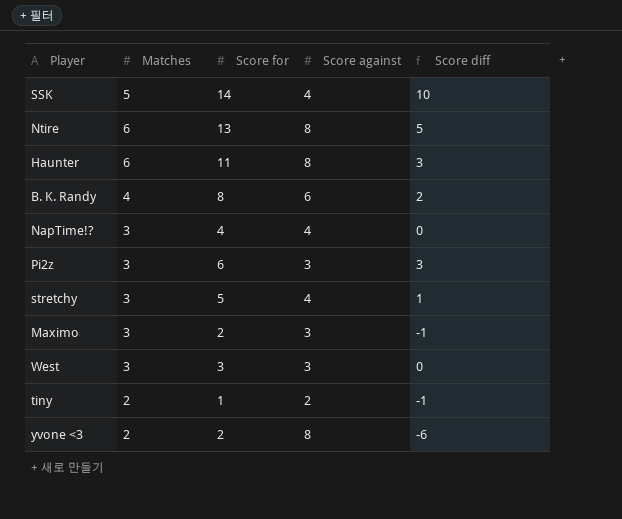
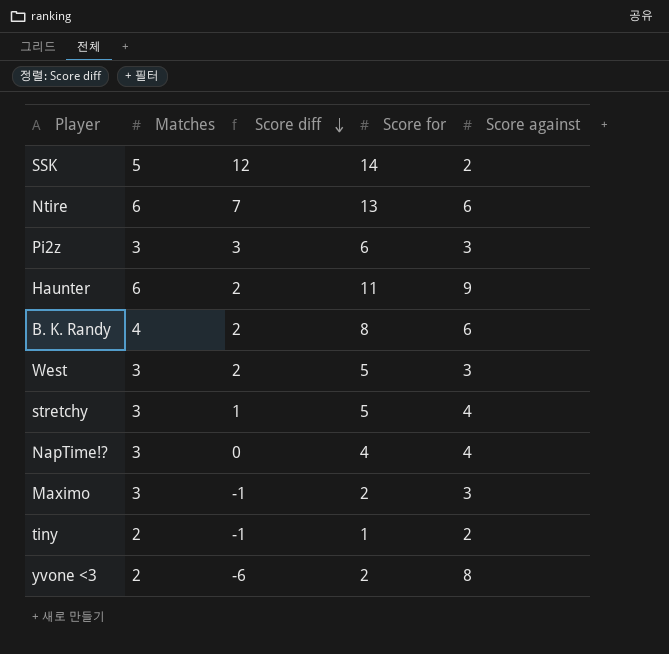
row order: none -> Score diff descending
column Score diff | position: 5 -> 3
SSK | Score diff: 10 -> 12
SSK | Score against: 4 -> 2
Ntire | Score diff: 5 -> 7
Ntire | Score against: 8 -> 6
Haunter | Score diff: 3 -> 2
Haunter | Score against: 8 -> 9
West | Score diff: 0 -> 2
West | Score for: 3 -> 5

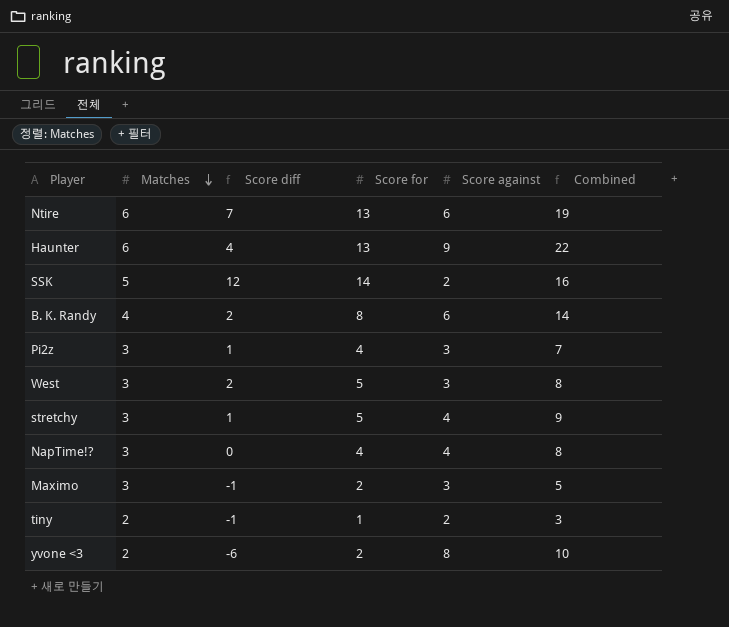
row order: Score diff descending -> Matches descending
column Combined | formula: none -> [Score for] + [Score against]
Haunter | Score diff: 2 -> 4
Haunter | Score for: 11 -> 13
Pi2z | Score diff: 3 -> 1
Pi2z | Score for: 6 -> 4

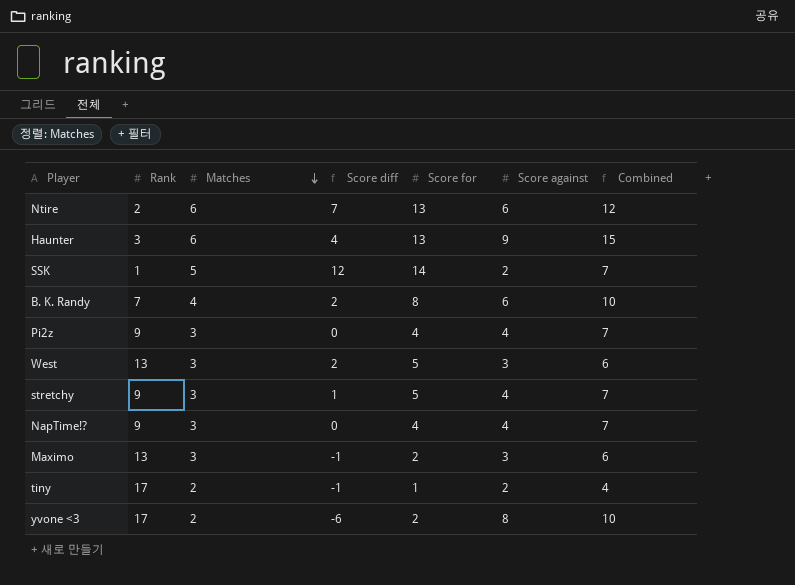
column Rank | position: none -> 2
column Combined | formula: [Score for] + [Score against] -> [Matches] + [Score against]
Pi2z | Score diff: 1 -> 0
Pi2z | Score against: 3 -> 4

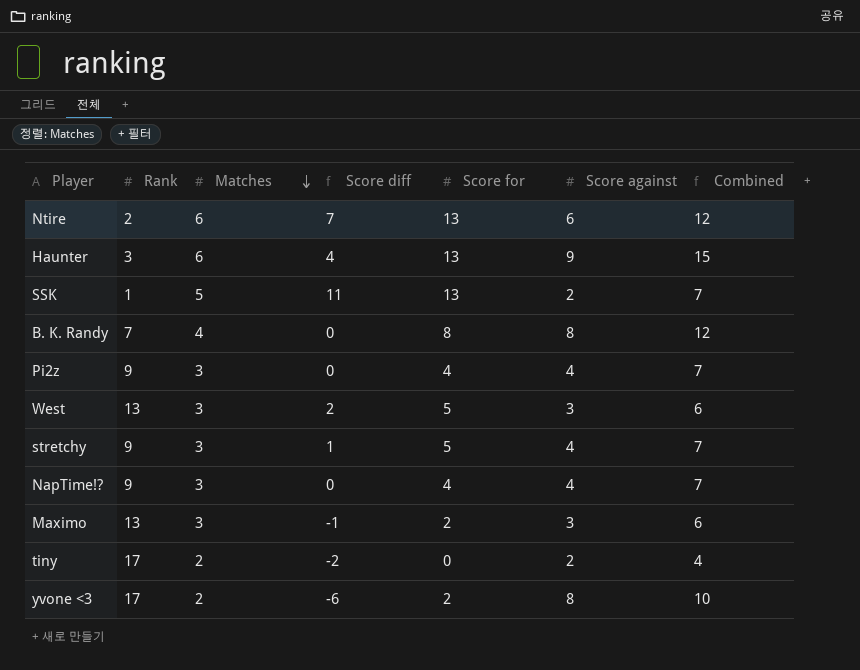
SSK | Score diff: 12 -> 11
SSK | Score for: 14 -> 13
B. K. Randy | Score diff: 2 -> 0
B. K. Randy | Score against: 6 -> 8
B. K. Randy | Combined: 10 -> 12
tiny | Score diff: -1 -> -2
tiny | Score for: 1 -> 0

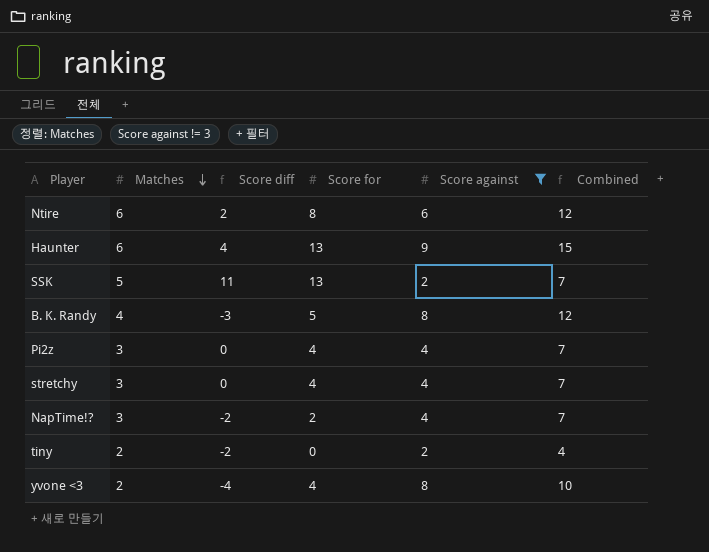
filter: none -> Score against != 3
column Rank | position: 2 -> none
Ntire | Score diff: 7 -> 2
Ntire | Score for: 13 -> 8
B. K. Randy | Score diff: 0 -> -3
B. K. Randy | Score for: 8 -> 5
stretchy | Score diff: 1 -> 0
stretchy | Score for: 5 -> 4
NapTime!? | Score diff: 0 -> -2
NapTime!? | Score for: 4 -> 2
yvone <3 | Score diff: -6 -> -4
yvone <3 | Score for: 2 -> 4

